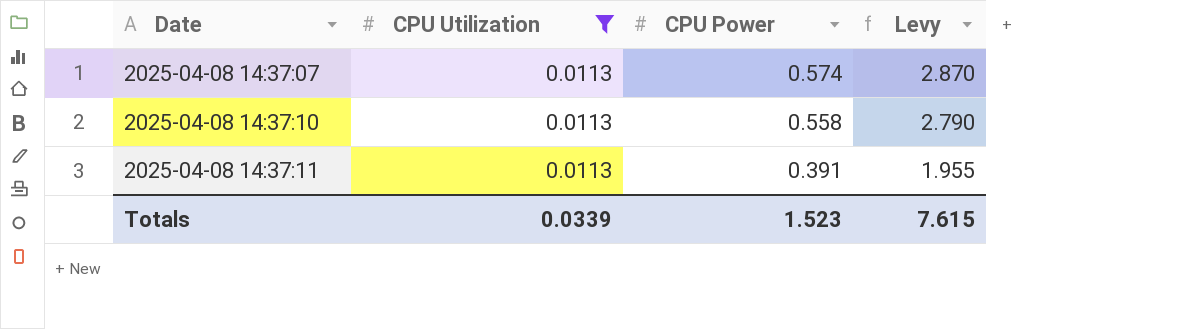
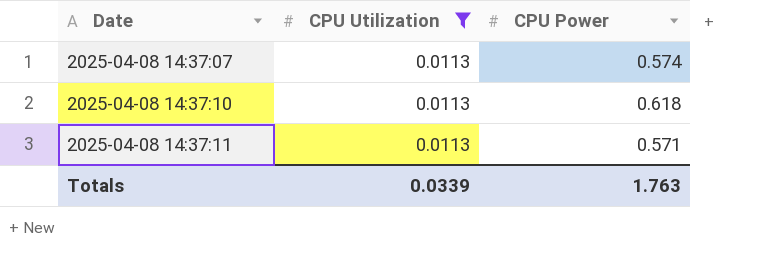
column Levy | formula: [CPU Power] * 5 -> none
2025-04-08 14:37:10 | CPU Power: 0.558 -> 0.618
2025-04-08 14:37:11 | CPU Power: 0.391 -> 0.571
Totals | CPU Power: 1.523 -> 1.763

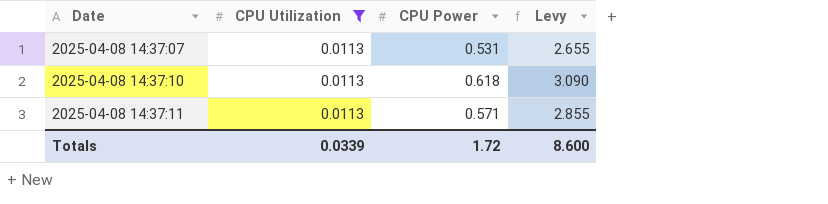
column Levy | formula: none -> [CPU Power] * 5
2025-04-08 14:37:07 | CPU Power: 0.574 -> 0.531
Totals | CPU Power: 1.763 -> 1.72

